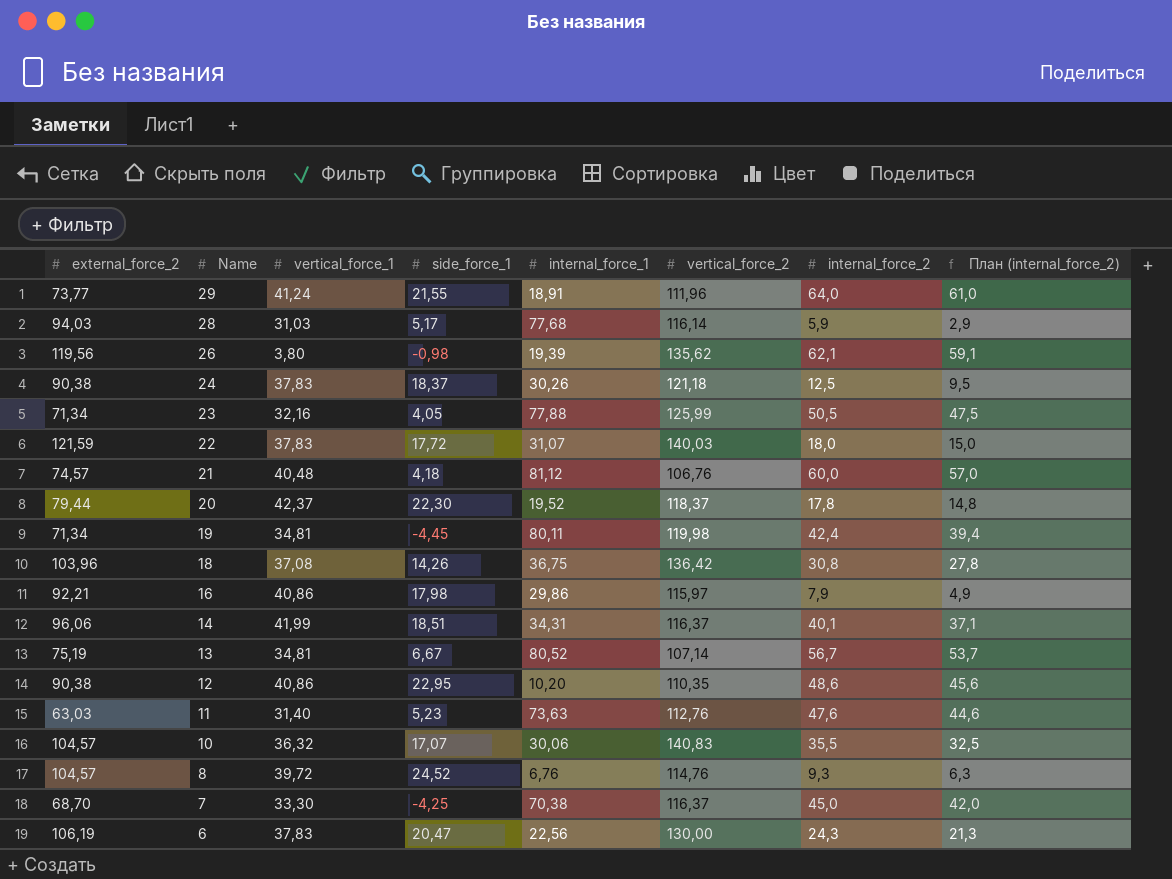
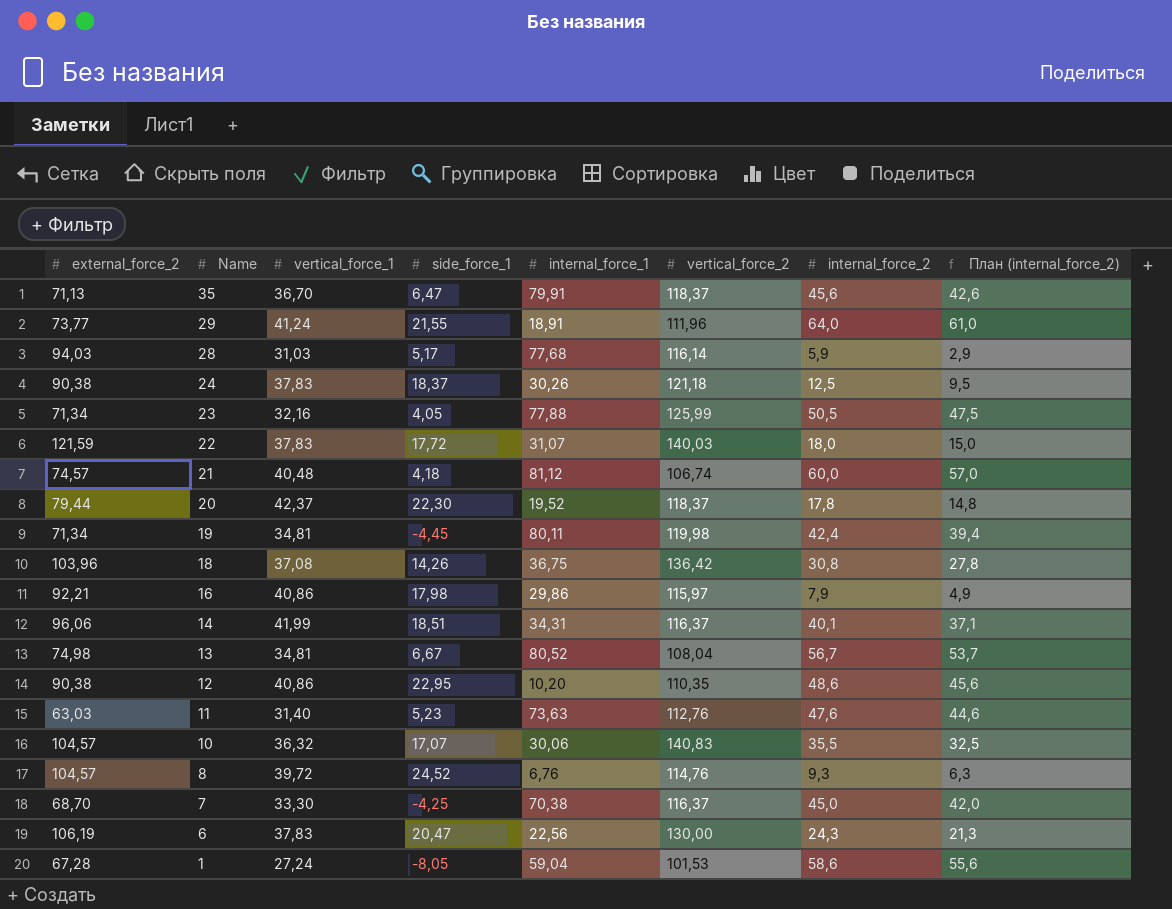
row 26: 119,56 | 3,80 | -0,98 | 19,39 | 135,62 | 62,1 | 59,1 -> none
row 35: none -> 71,13 | 36,70 | 6,47 | 79,91 | 118,37 | 45,6 | 42,6
21 | vertical_force_2: 106,76 -> 106,74
13 | external_force_2: 75,19 -> 74,98
13 | vertical_force_2: 107,14 -> 108,04
row 1: none -> 67,28 | 27,24 | -8,05 | 59,04 | 101,53 | 58,6 | 55,6

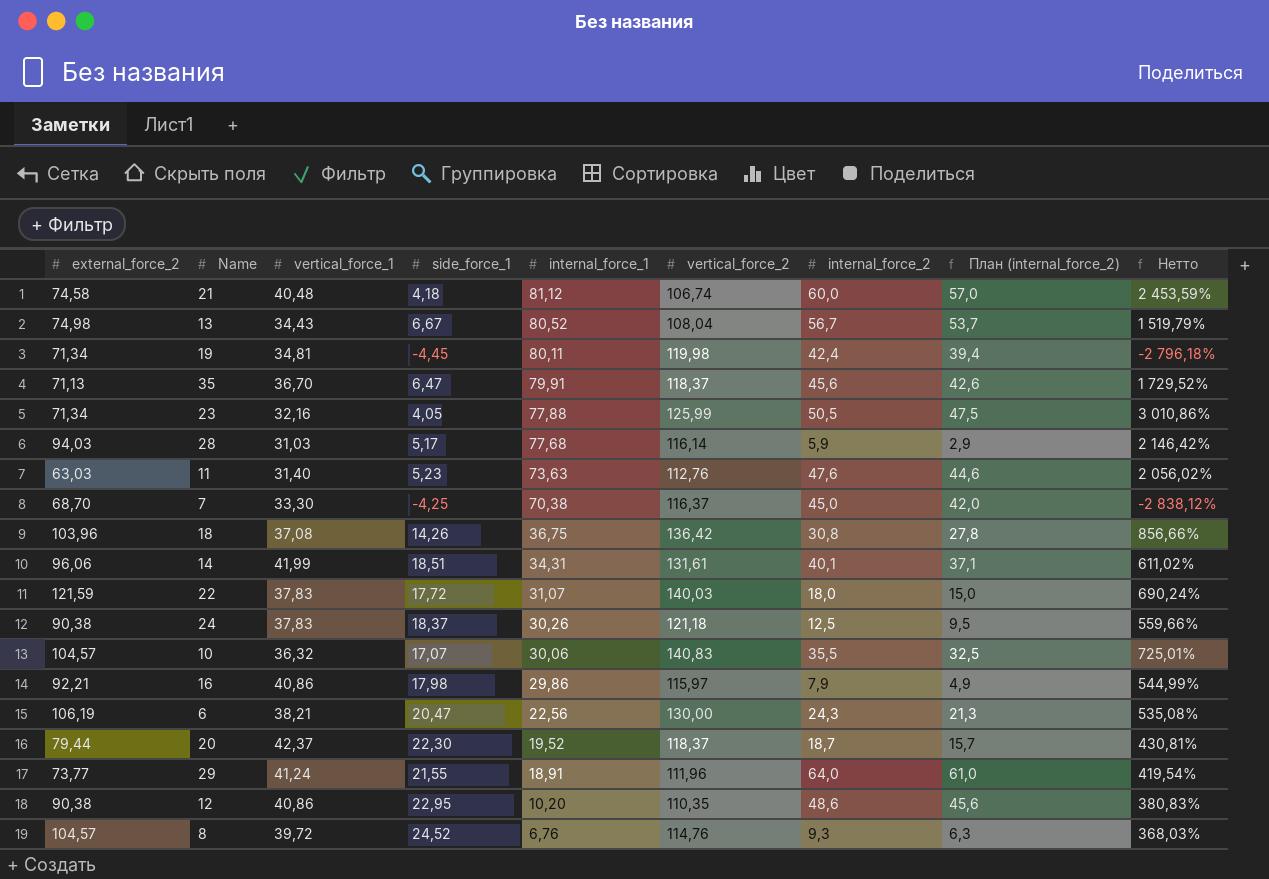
row order: Name descending -> internal_force_1 descending
column Нетто | formula: none -> ([vertical_force_2] - [side_force_1]) / [side_force_1]
row 1: 67,28 | 27,24 | -8,05 | 59,04 | 101,53 | 58,6 | 55,6 -> none
21 | external_force_2: 74,57 -> 74,58
13 | vertical_force_1: 34,81 -> 34,43
14 | vertical_force_2: 116,37 -> 131,61
6 | vertical_force_1: 37,83 -> 38,21
20 | internal_force_2: 17,8 -> 18,7
20 | План (internal_force_2): 14,8 -> 15,7

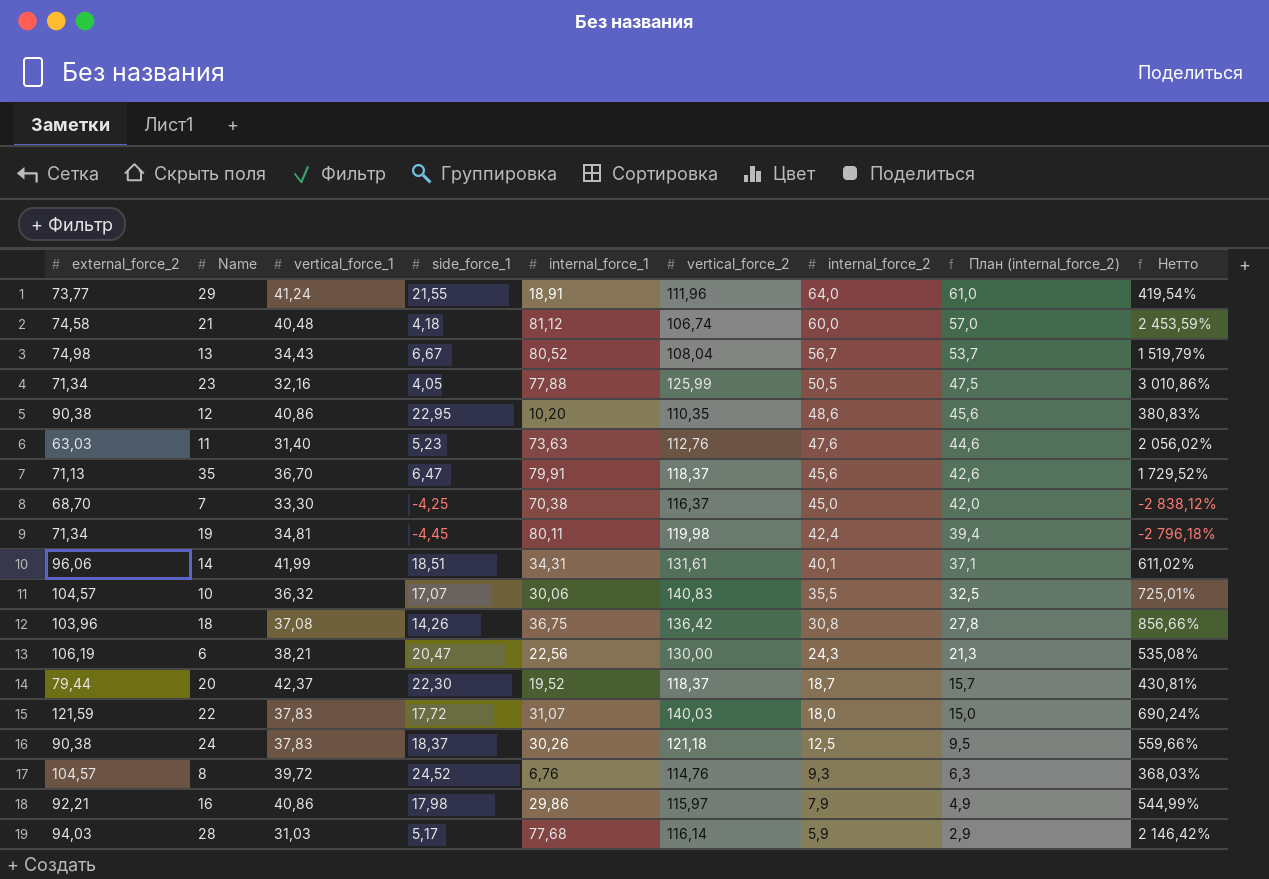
row order: internal_force_1 descending -> internal_force_2 descending

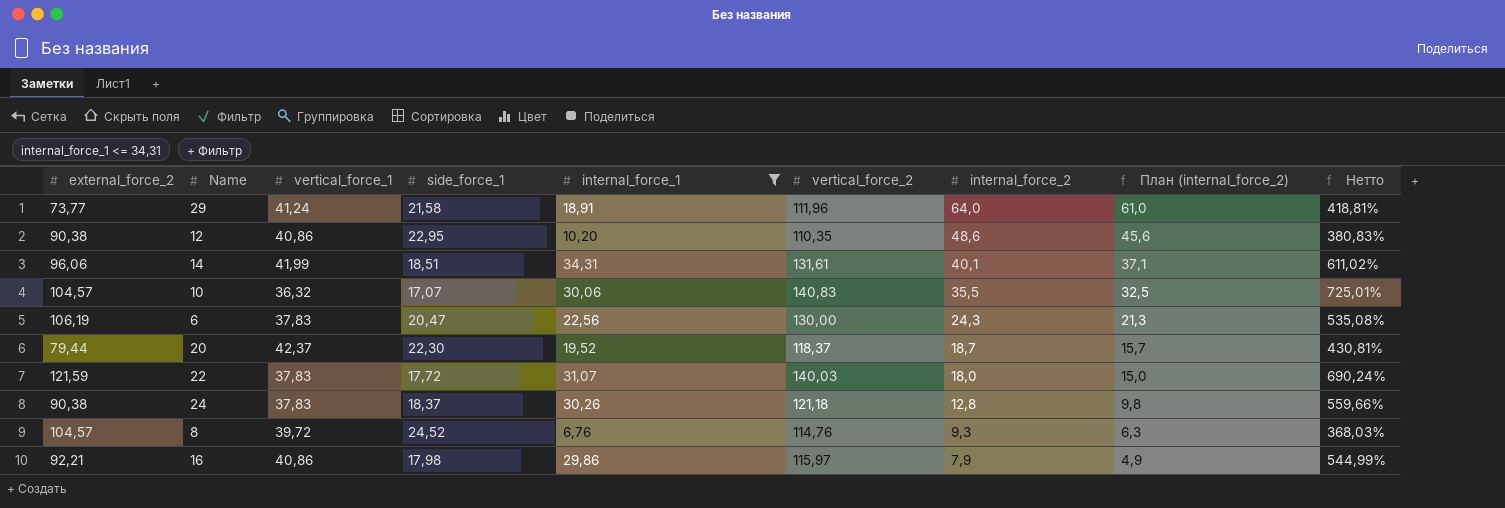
filter: none -> internal_force_1 <= 34,31
29 | side_force_1: 21,55 -> 21,58
29 | Нетто: 419,54% -> 418,81%
6 | vertical_force_1: 38,21 -> 37,83
24 | internal_force_2: 12,5 -> 12,8
24 | План (internal_force_2): 9,5 -> 9,8

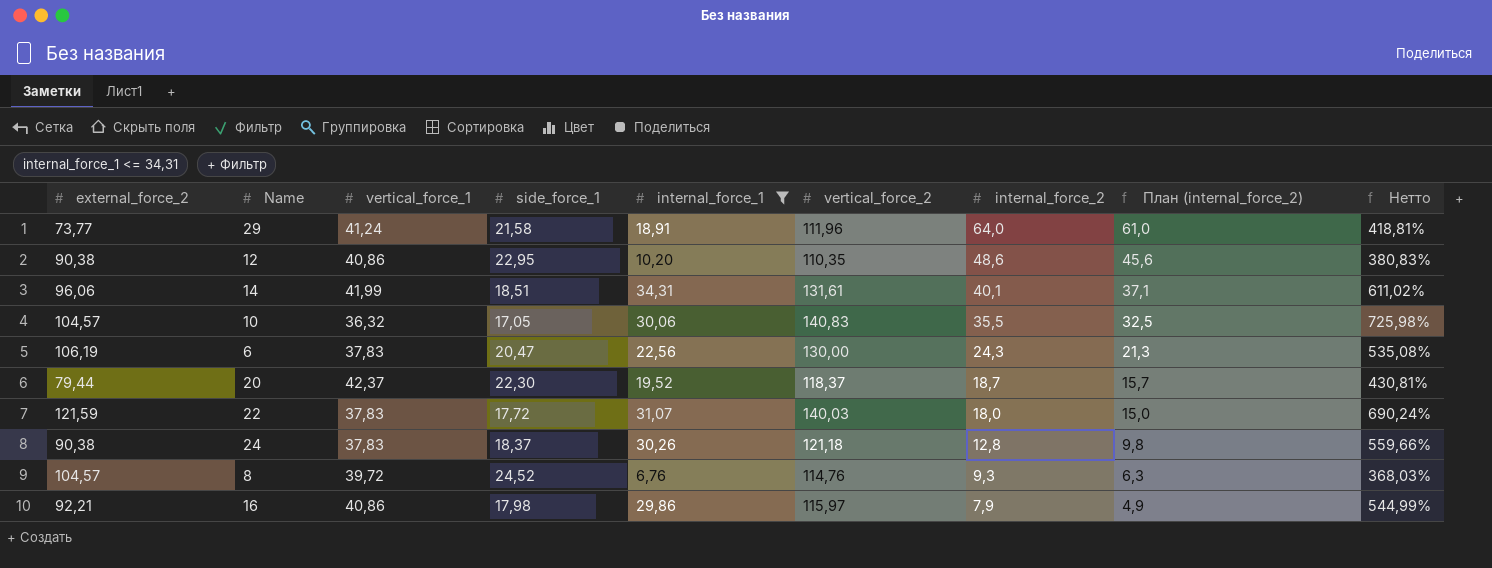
10 | side_force_1: 17,07 -> 17,05
10 | Нетто: 725,01% -> 725,98%

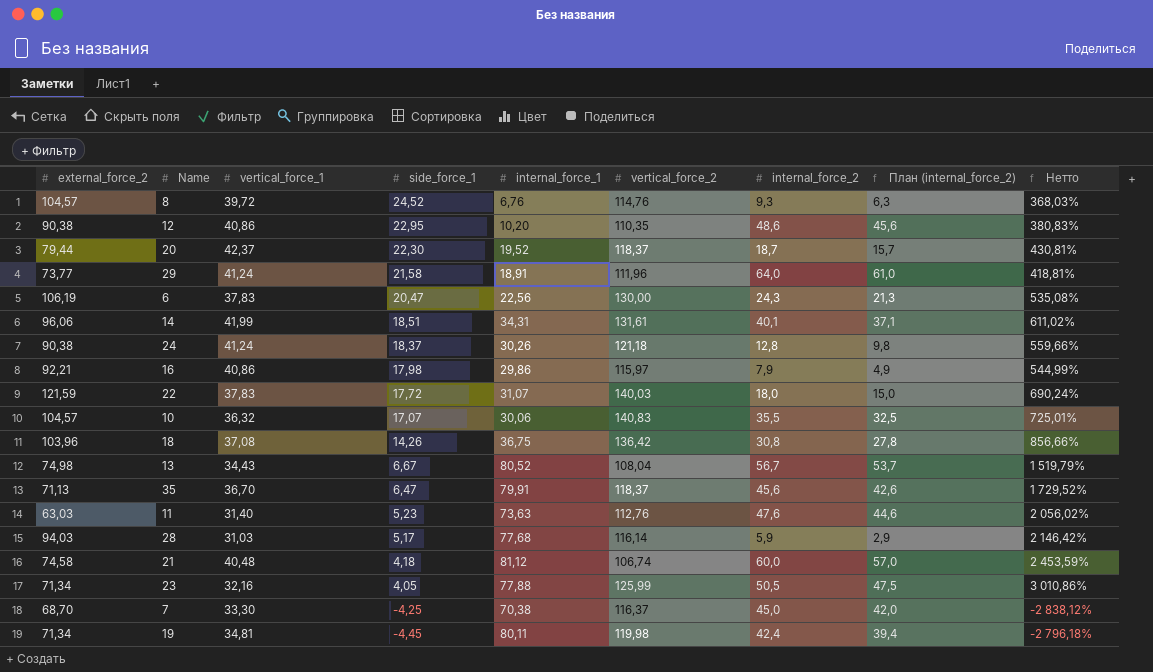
filter: internal_force_1 <= 34,31 -> none
row order: internal_force_2 descending -> side_force_1 descending
24 | vertical_force_1: 37,83 -> 41,24
10 | side_force_1: 17,05 -> 17,07
10 | Нетто: 725,98% -> 725,01%

